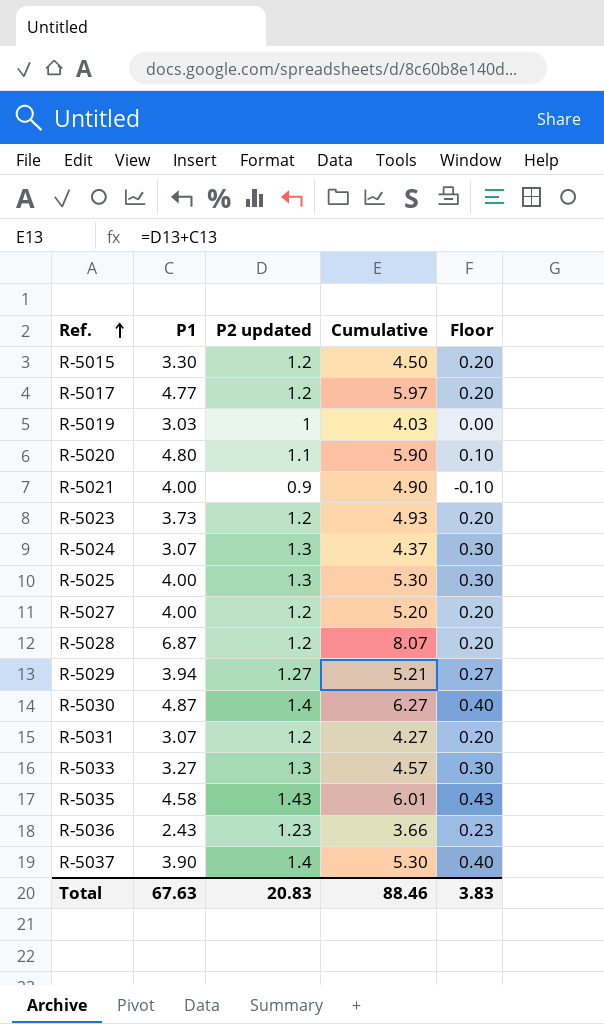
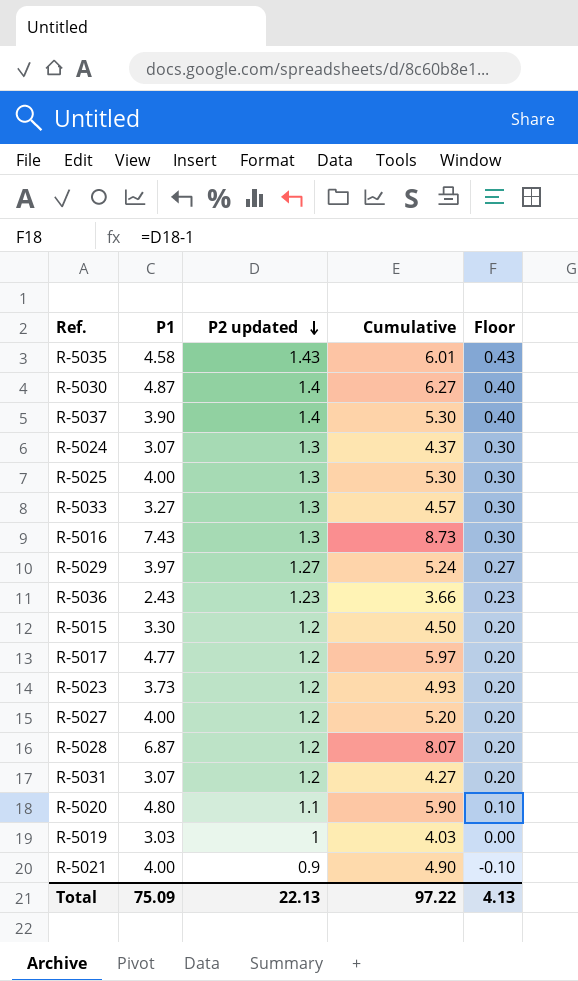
row order: Ref. ascending -> P2 updated descending
row R-5016: none -> 7.43 | 1.3 | 8.73 | 0.30
R-5029 | P1: 3.94 -> 3.97
R-5029 | Cumulative: 5.21 -> 5.24
Total | P1: 67.63 -> 75.09
Total | P2 updated: 20.83 -> 22.13
Total | Cumulative: 88.46 -> 97.22
Total | Floor: 3.83 -> 4.13

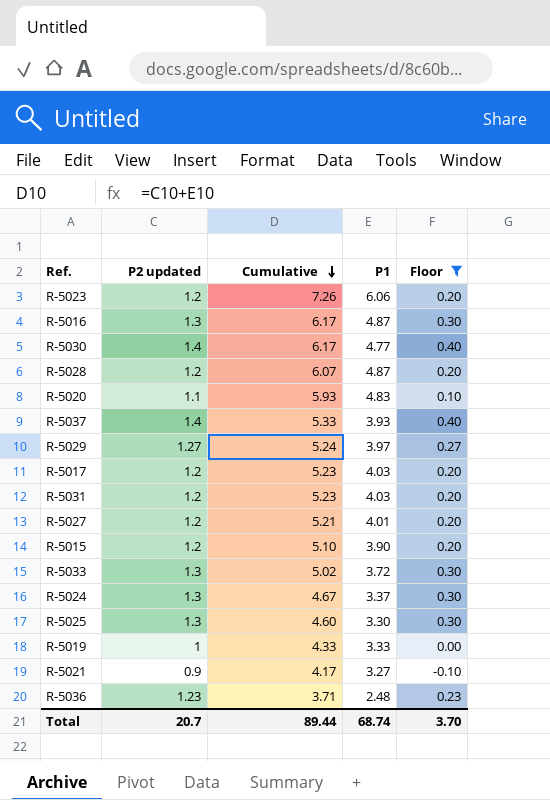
filter: none -> Floor != 0.43
row order: P2 updated descending -> Cumulative descending
column P1 | position: 2 -> 4
R-5023 | Cumulative: 4.93 -> 7.26
R-5023 | P1: 3.73 -> 6.06
R-5016 | Cumulative: 8.73 -> 6.17
R-5016 | P1: 7.43 -> 4.87
R-5030 | Cumulative: 6.27 -> 6.17
R-5030 | P1: 4.87 -> 4.77
R-5028 | Cumulative: 8.07 -> 6.07
R-5028 | P1: 6.87 -> 4.87
R-5020 | Cumulative: 5.90 -> 5.93
R-5020 | P1: 4.80 -> 4.83
R-5037 | Cumulative: 5.30 -> 5.33
R-5037 | P1: 3.90 -> 3.93
R-5017 | Cumulative: 5.97 -> 5.23
R-5017 | P1: 4.77 -> 4.03
R-5031 | Cumulative: 4.27 -> 5.23
R-5031 | P1: 3.07 -> 4.03
R-5027 | Cumulative: 5.20 -> 5.21
R-5027 | P1: 4.00 -> 4.01
R-5015 | Cumulative: 4.50 -> 5.10
R-5015 | P1: 3.30 -> 3.90
R-5033 | Cumulative: 4.57 -> 5.02
R-5033 | P1: 3.27 -> 3.72
R-5024 | Cumulative: 4.37 -> 4.67
R-5024 | P1: 3.07 -> 3.37
R-5025 | Cumulative: 5.30 -> 4.60
R-5025 | P1: 4.00 -> 3.30
R-5019 | Cumulative: 4.03 -> 4.33
R-5019 | P1: 3.03 -> 3.33
R-5021 | Cumulative: 4.90 -> 4.17
R-5021 | P1: 4.00 -> 3.27
R-5036 | Cumulative: 3.66 -> 3.71
R-5036 | P1: 2.43 -> 2.48
Total | P2 updated: 22.13 -> 20.7
Total | Cumulative: 97.22 -> 89.44
Total | P1: 75.09 -> 68.74
Total | Floor: 4.13 -> 3.70

